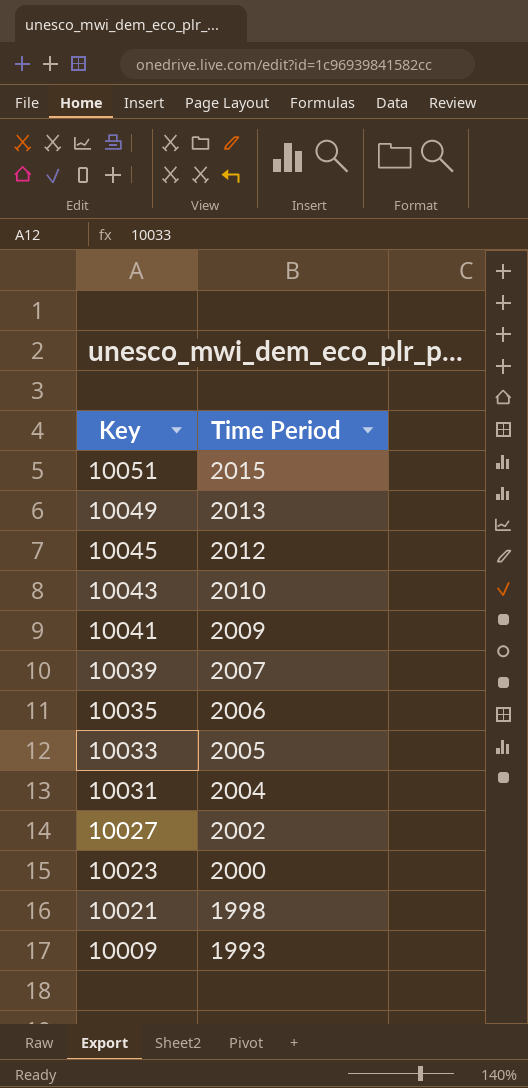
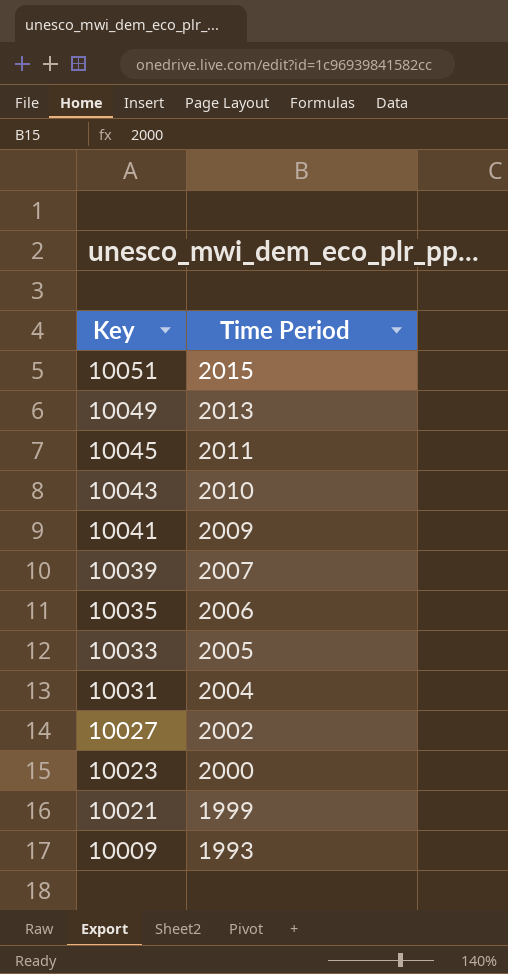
10045 | Time Period: 2012 -> 2011
10021 | Time Period: 1998 -> 1999

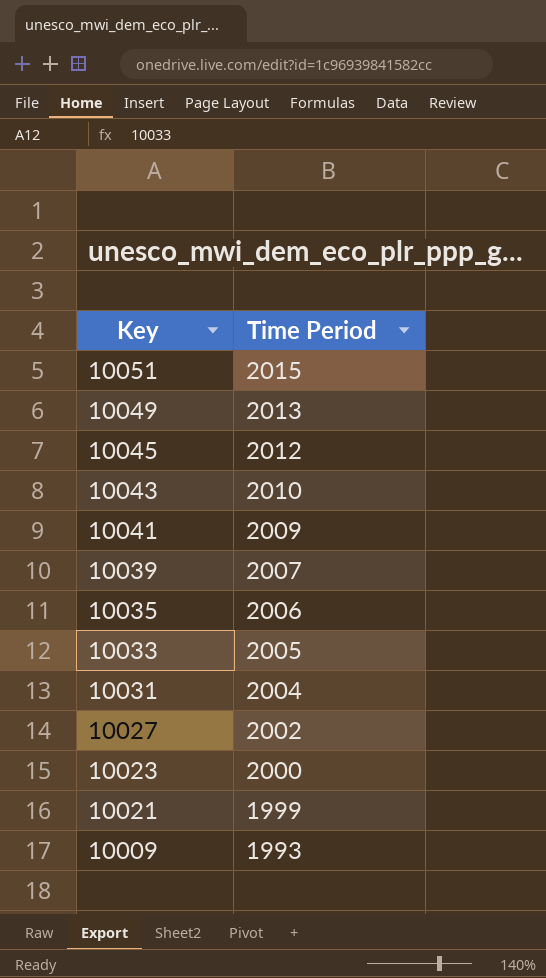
10045 | Time Period: 2011 -> 2012

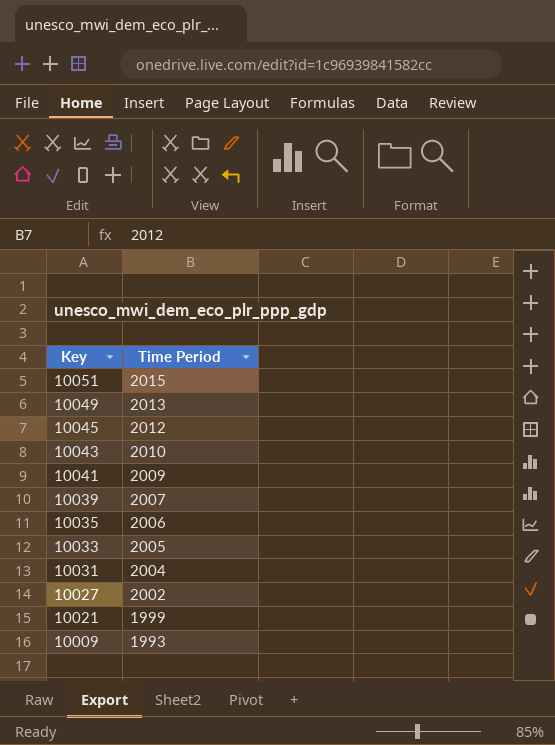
row 10023: 2000 -> none

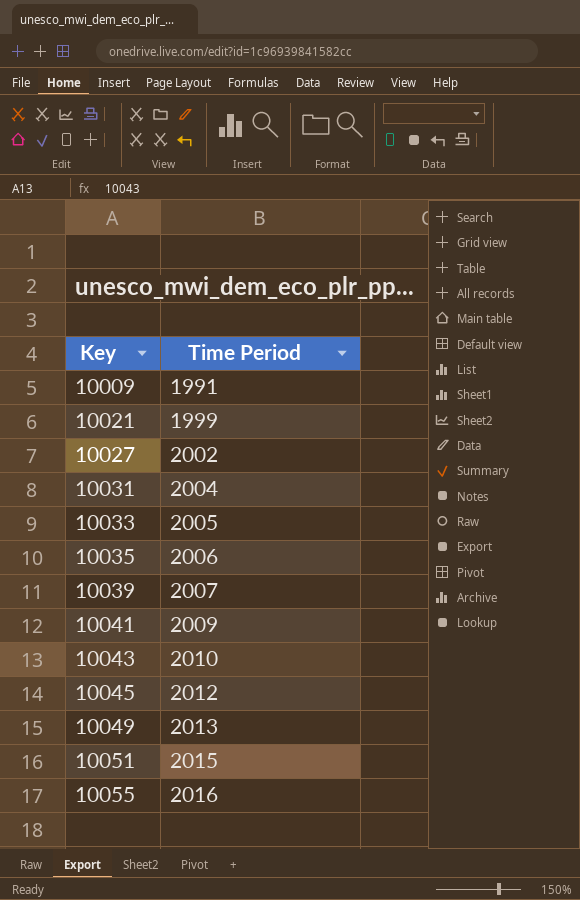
row order: Key descending -> Key ascending
10009 | Time Period: 1993 -> 1991
row 10055: none -> 2016

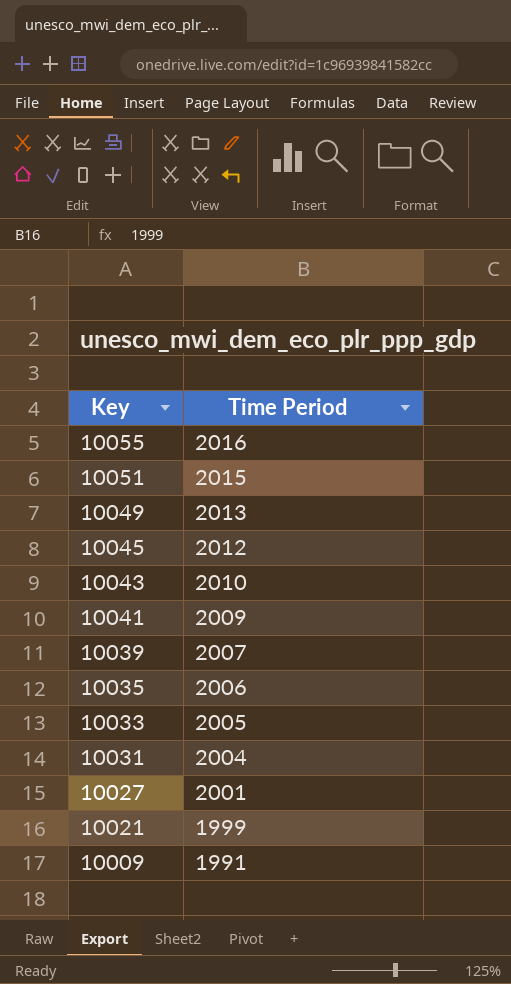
row order: Key ascending -> Key descending
10027 | Time Period: 2002 -> 2001

